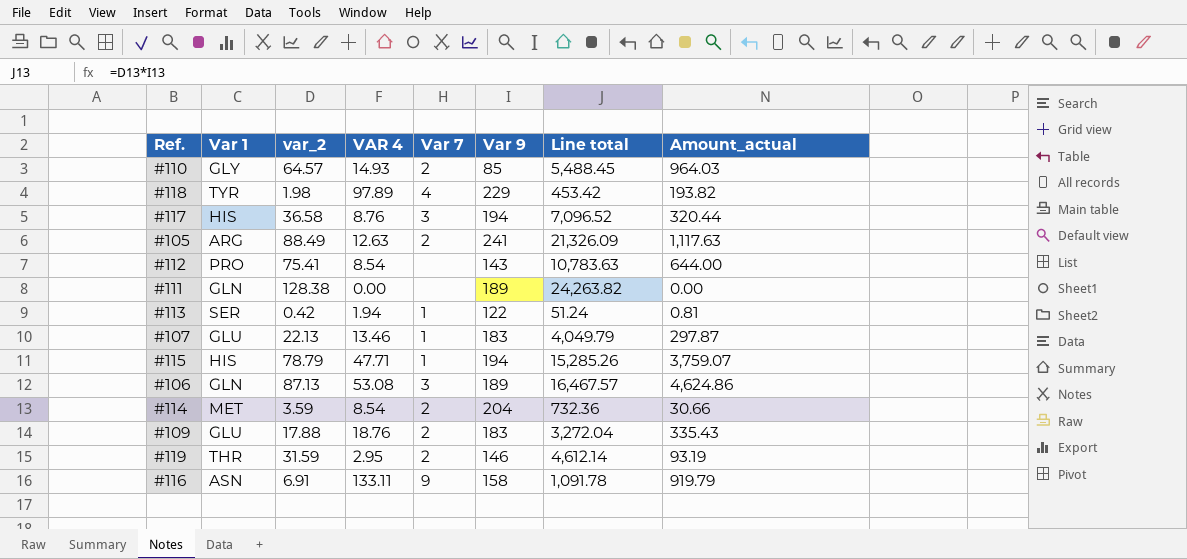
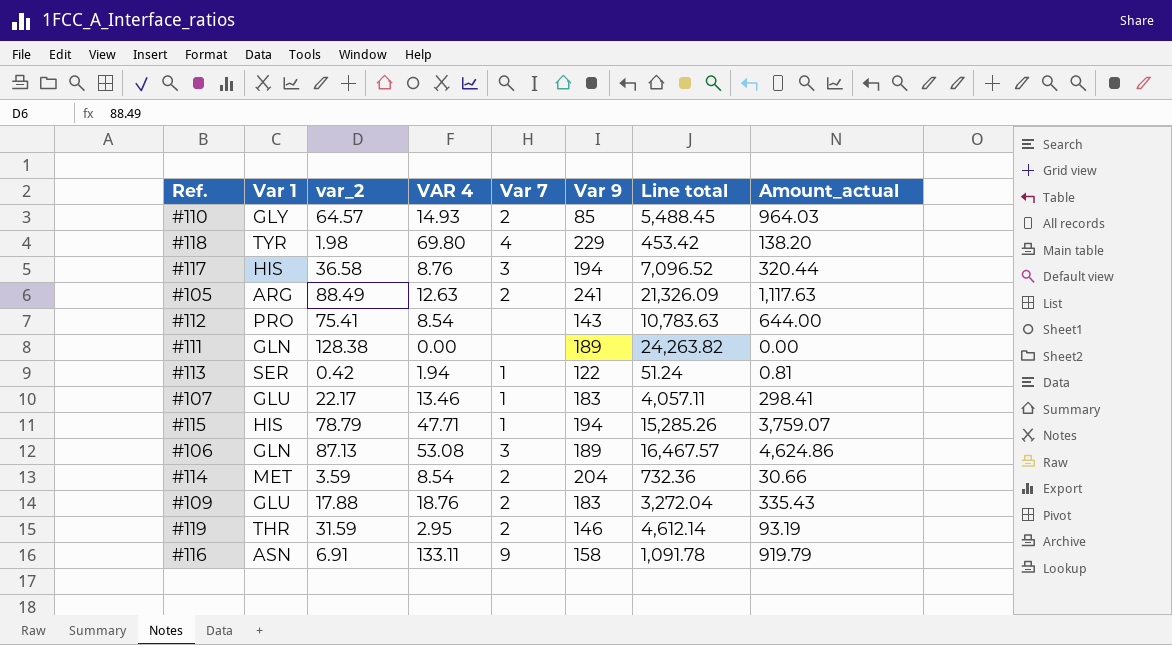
#118 | VAR 4: 97.89 -> 69.80
#118 | Amount_actual: 193.82 -> 138.20
#107 | var_2: 22.13 -> 22.17
#107 | Line total: 4,049.79 -> 4,057.11
#107 | Amount_actual: 297.87 -> 298.41

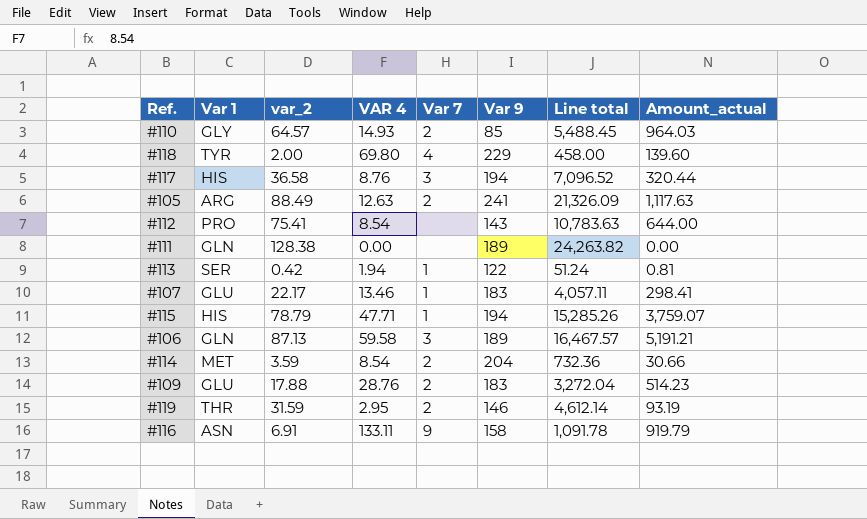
#118 | var_2: 1.98 -> 2.00
#118 | Line total: 453.42 -> 458.00
#118 | Amount_actual: 138.20 -> 139.60
#106 | VAR 4: 53.08 -> 59.58
#106 | Amount_actual: 4,624.86 -> 5,191.21
#109 | VAR 4: 18.76 -> 28.76
#109 | Amount_actual: 335.43 -> 514.23

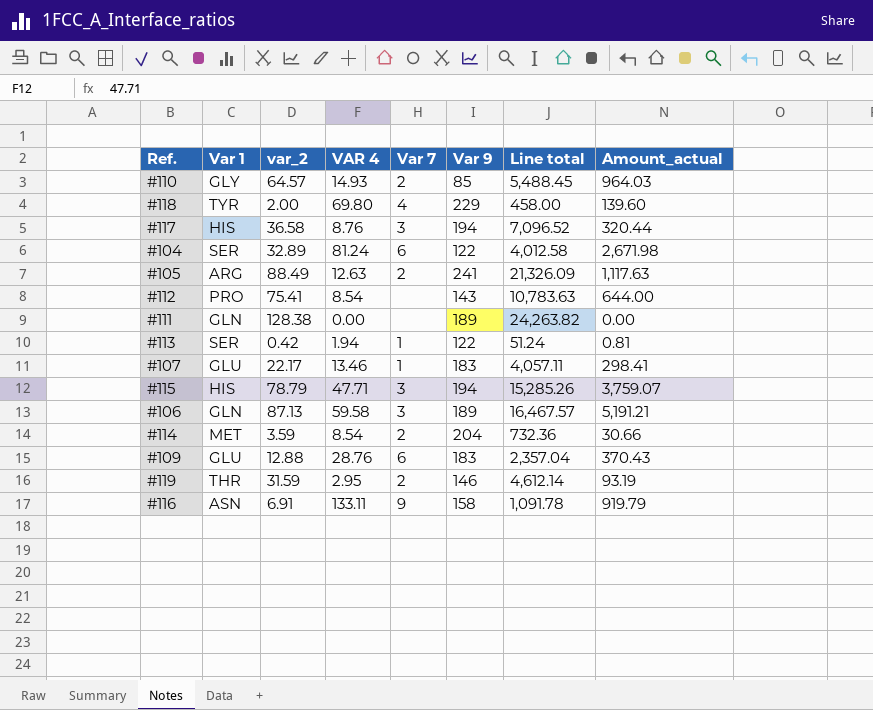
row #104: none -> SER | 32.89 | 81.24 | 6 | 122 | 4,012.58 | 2,671.98
#115 | Var 7: 1 -> 3
#109 | var_2: 17.88 -> 12.88
#109 | Var 7: 2 -> 6
#109 | Line total: 3,272.04 -> 2,357.04
#109 | Amount_actual: 514.23 -> 370.43

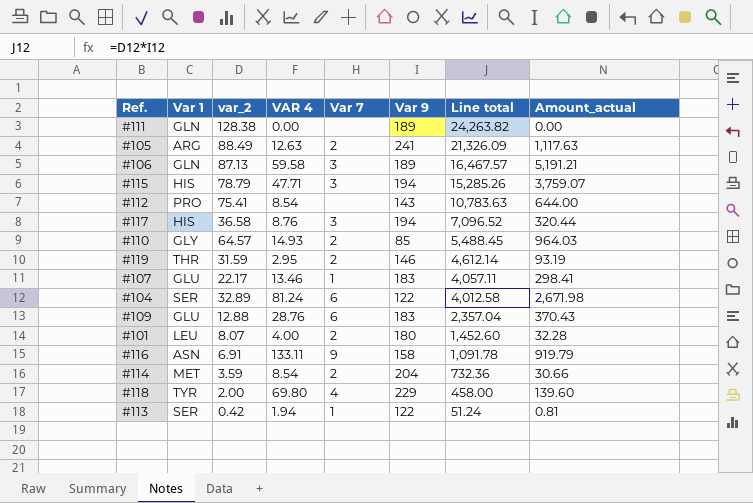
row order: none -> Line total descending
row #101: none -> LEU | 8.07 | 4.00 | 2 | 180 | 1,452.60 | 32.28

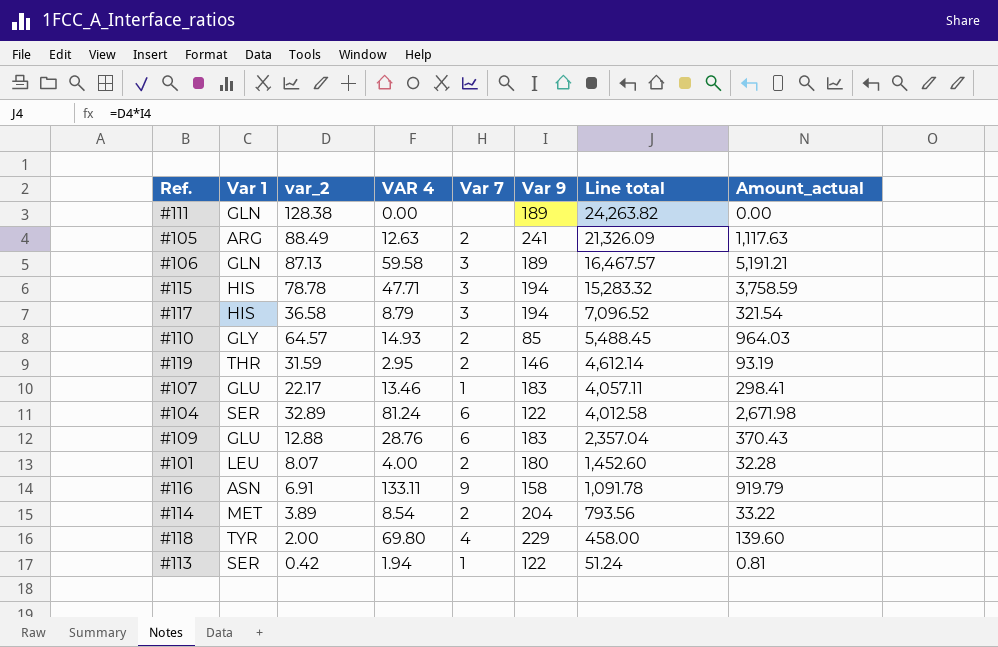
row #112: PRO | 75.41 | 8.54 | none | 143 | 10,783.63 | 644.00 -> none
#115 | var_2: 78.79 -> 78.78
#115 | Line total: 15,285.26 -> 15,283.32
#115 | Amount_actual: 3,759.07 -> 3,758.59
#117 | VAR 4: 8.76 -> 8.79
#117 | Amount_actual: 320.44 -> 321.54
#114 | var_2: 3.59 -> 3.89
#114 | Line total: 732.36 -> 793.56
#114 | Amount_actual: 30.66 -> 33.22

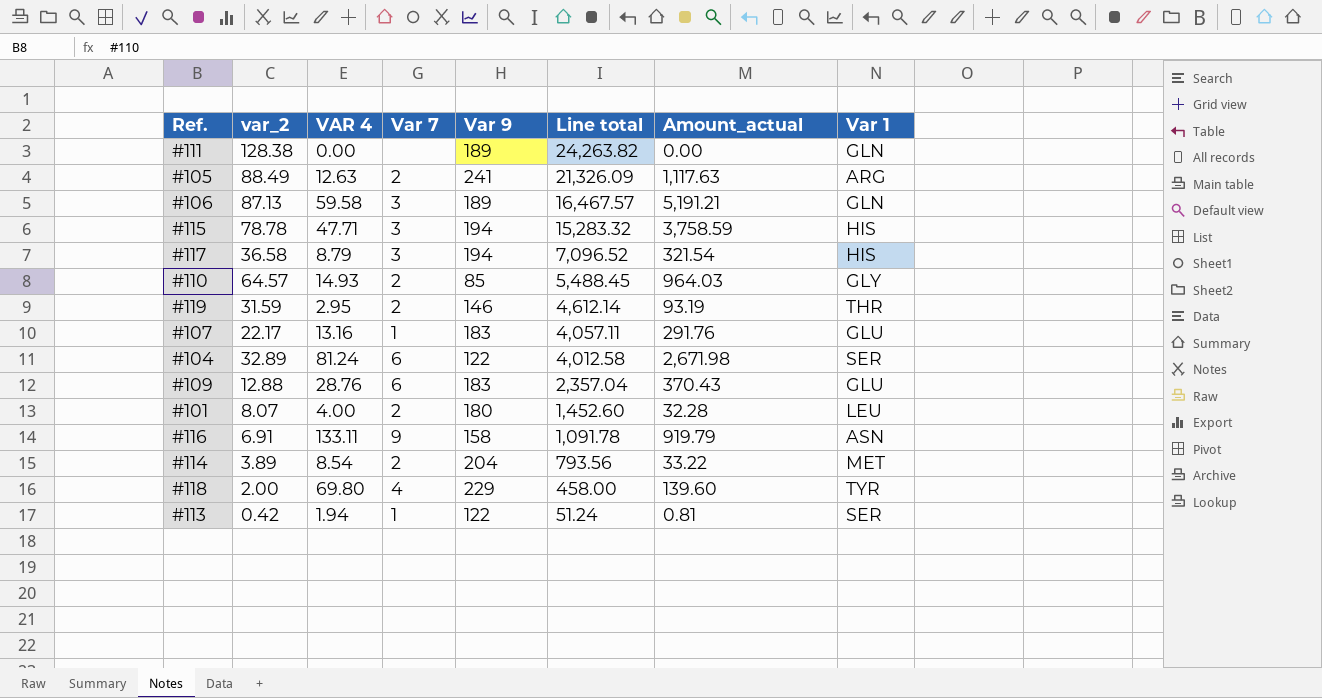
column Var 1 | position: 2 -> 8
#107 | VAR 4: 13.46 -> 13.16
#107 | Amount_actual: 298.41 -> 291.76

